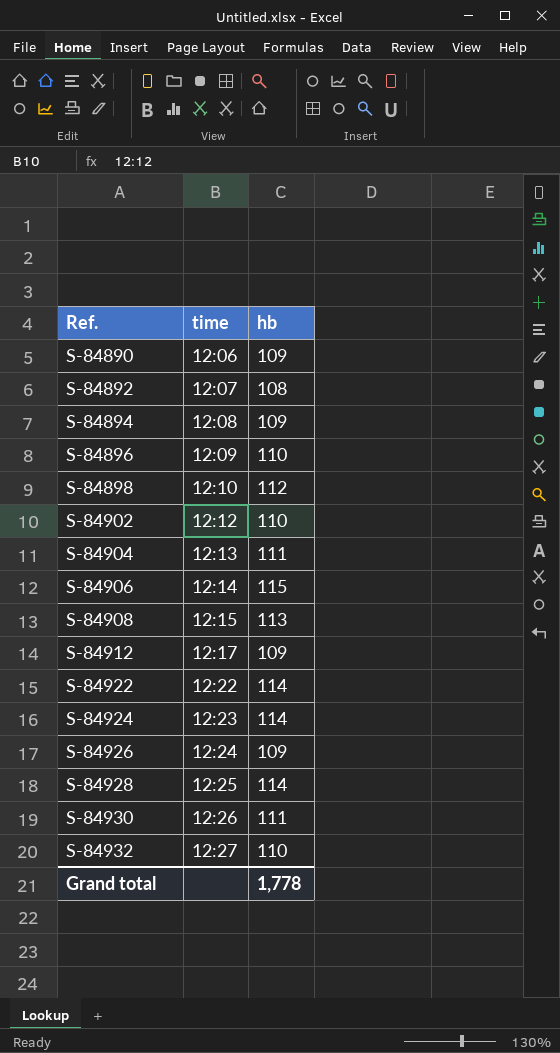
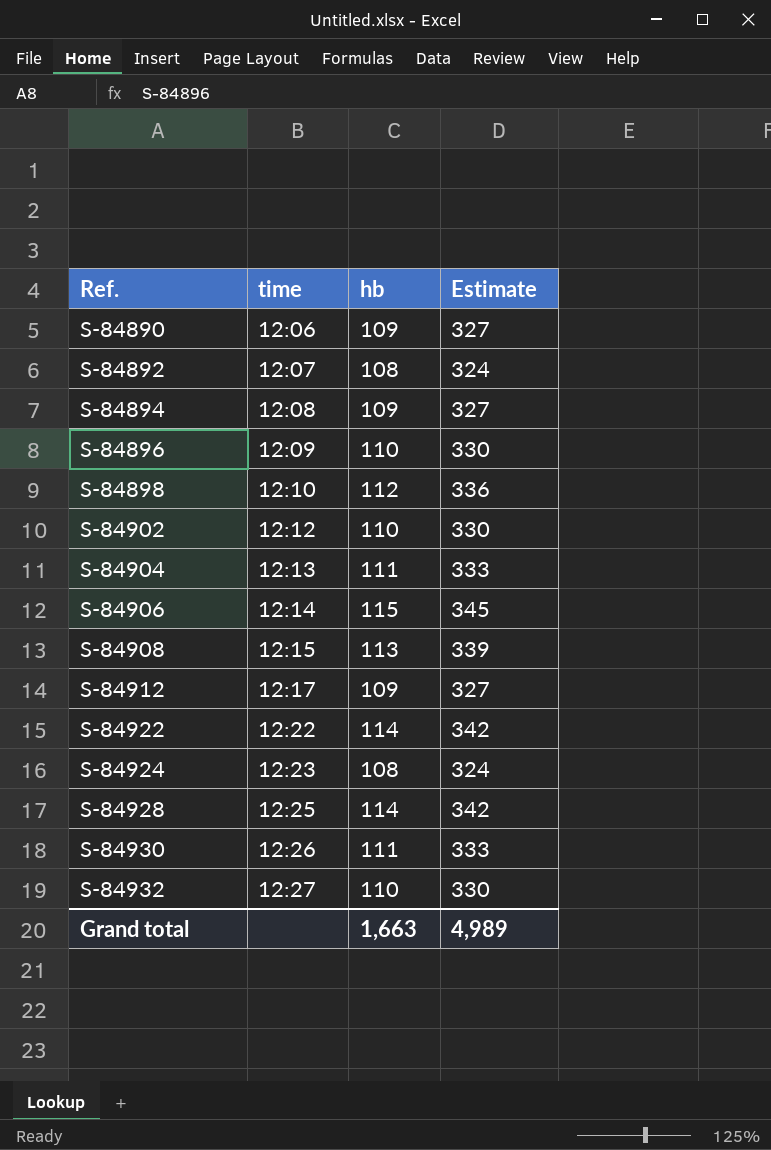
column Estimate | formula: none -> [hb] * 3
row S-84926: 12:24 | 109 -> none
S-84924 | hb: 114 -> 108
Grand total | hb: 1,778 -> 1,663

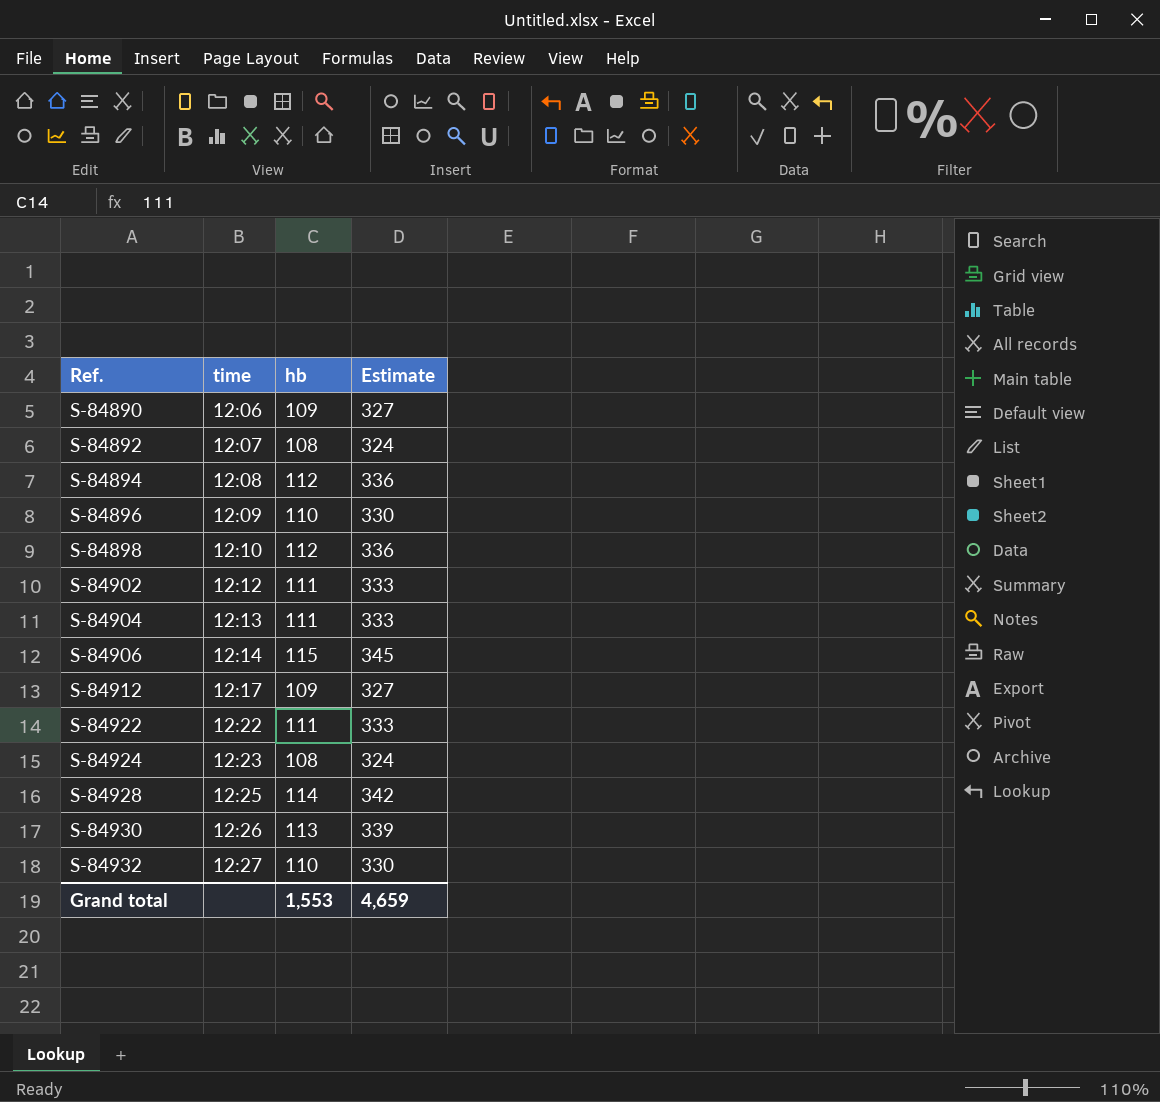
row S-84908: 12:15 | 113 | 339 -> none
S-84894 | hb: 109 -> 112
S-84894 | Estimate: 327 -> 336
S-84902 | hb: 110 -> 111
S-84902 | Estimate: 330 -> 333
S-84922 | hb: 114 -> 111
S-84922 | Estimate: 342 -> 333
S-84930 | hb: 111 -> 113
S-84930 | Estimate: 333 -> 339
Grand total | hb: 1,663 -> 1,553
Grand total | Estimate: 4,989 -> 4,659

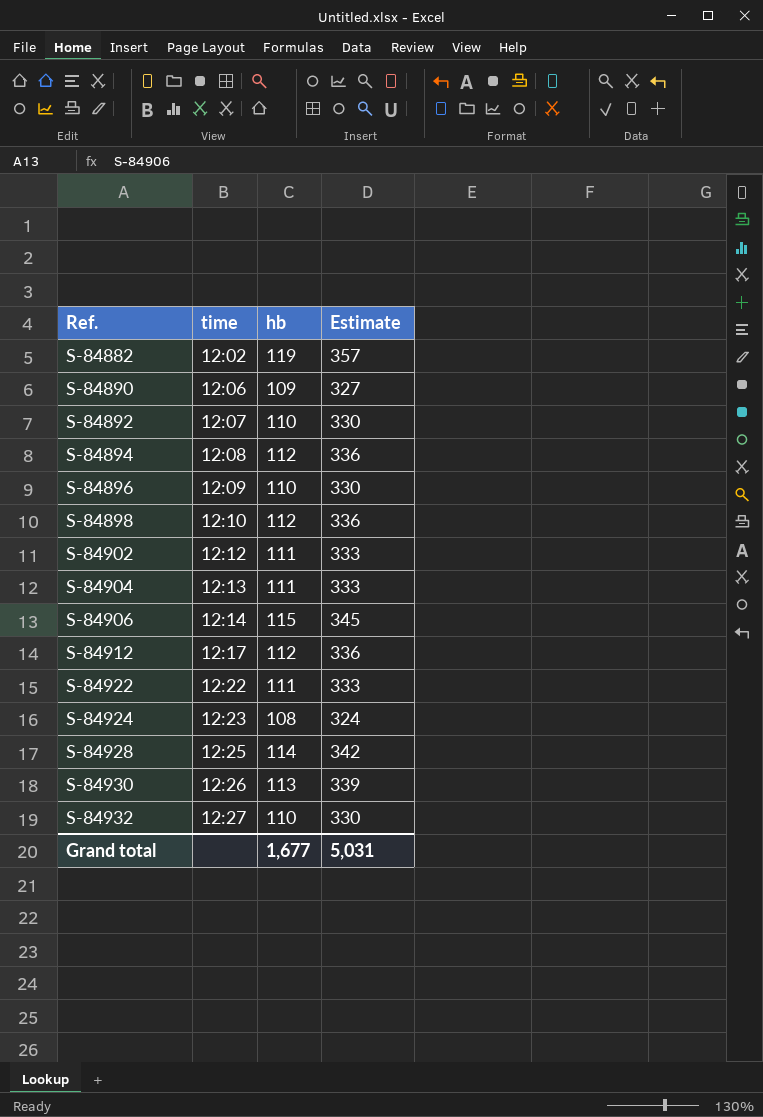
row S-84882: none -> 12:02 | 119 | 357
S-84892 | hb: 108 -> 110
S-84892 | Estimate: 324 -> 330
S-84912 | hb: 109 -> 112
S-84912 | Estimate: 327 -> 336
Grand total | hb: 1,553 -> 1,677
Grand total | Estimate: 4,659 -> 5,031

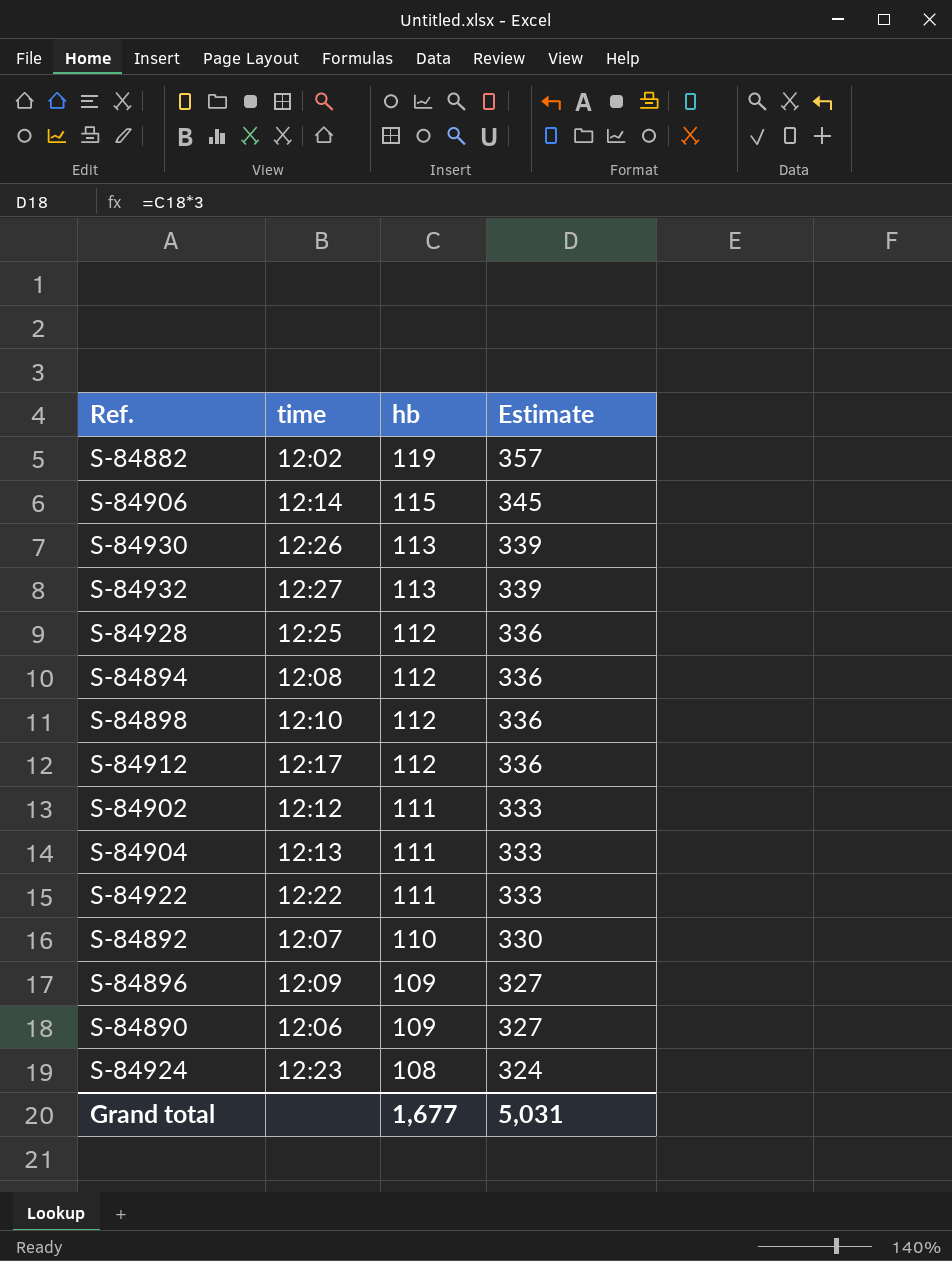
row order: Ref. ascending -> hb descending
S-84932 | hb: 110 -> 113
S-84932 | Estimate: 330 -> 339
S-84928 | hb: 114 -> 112
S-84928 | Estimate: 342 -> 336
S-84896 | hb: 110 -> 109
S-84896 | Estimate: 330 -> 327

